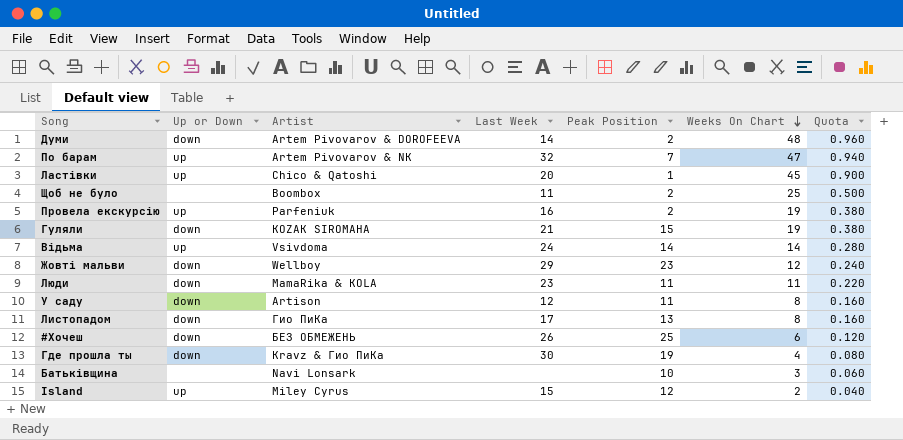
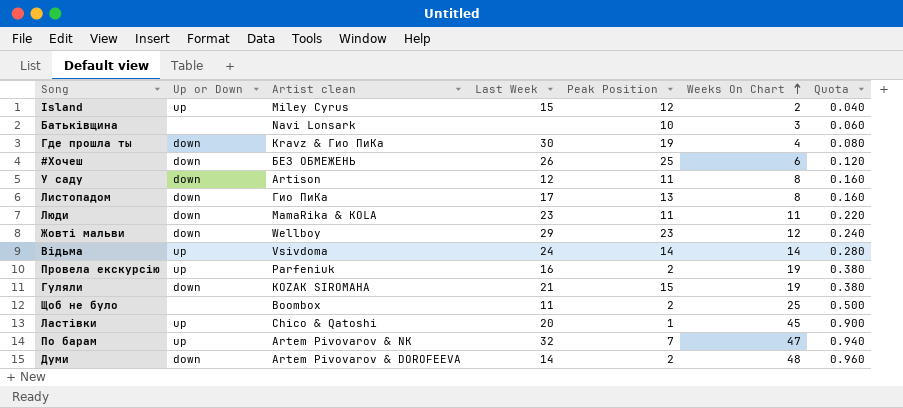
row order: Weeks On Chart descending -> Weeks On Chart ascending
column name: Artist -> Artist clean

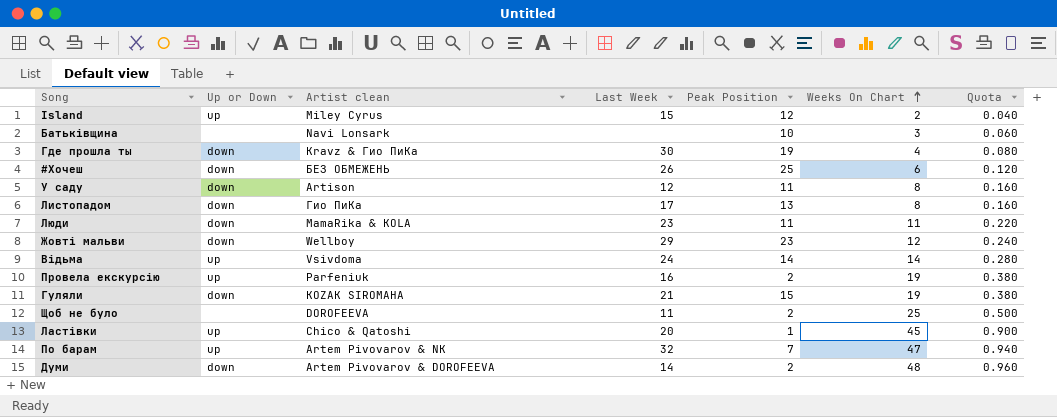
Щоб не було | Artist clean: Boombox -> DOROFEEVA

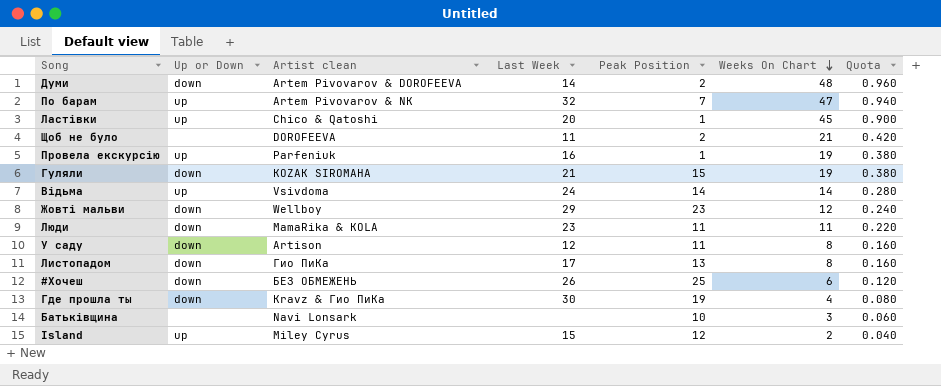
row order: Weeks On Chart ascending -> Weeks On Chart descending
Щоб не було | Weeks On Chart: 25 -> 21
Щоб не було | Quota: 0.500 -> 0.420
Провела екскурсію | Peak Position: 2 -> 1

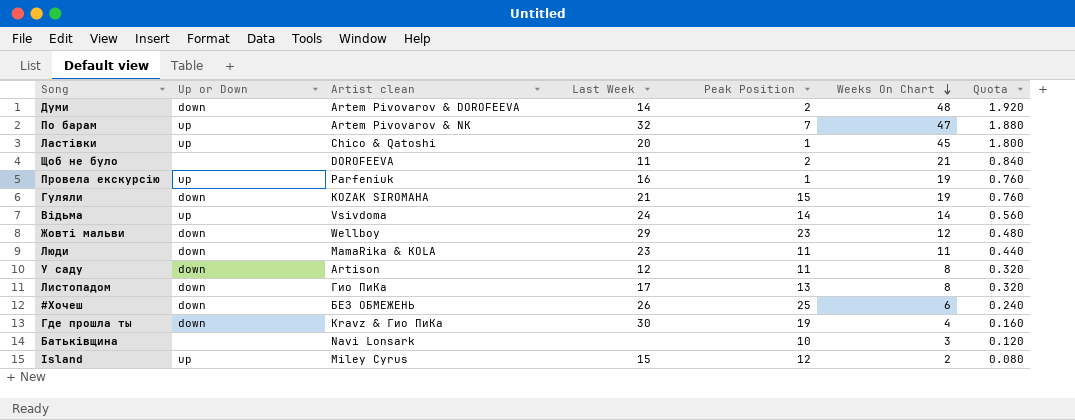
column Quota | formula: [Weeks On Chart] * 0.02 -> [Weeks On Chart] * 0.04

